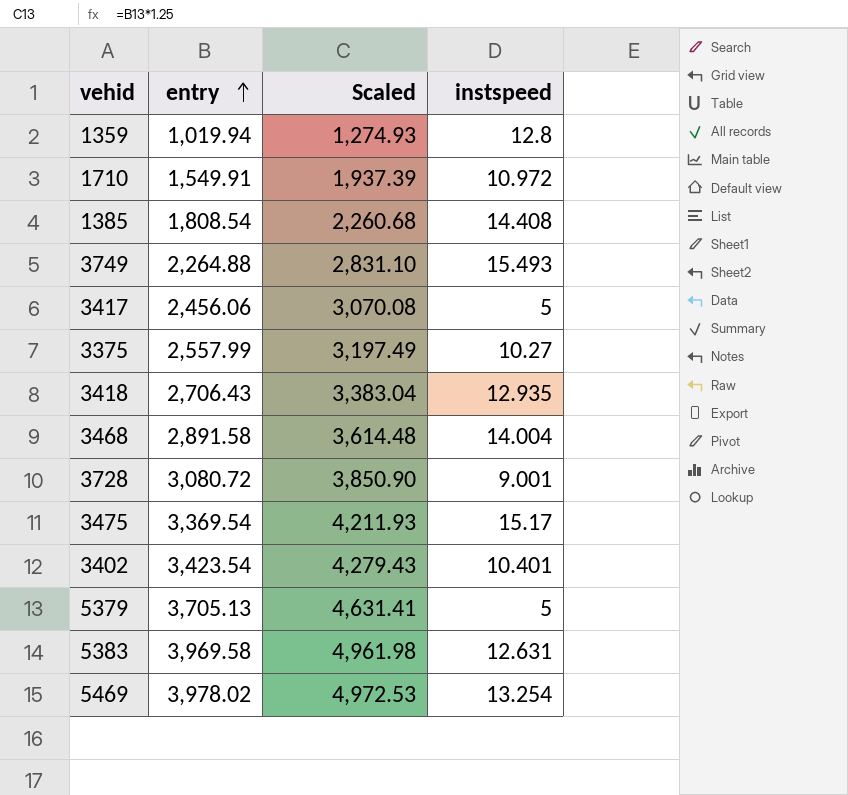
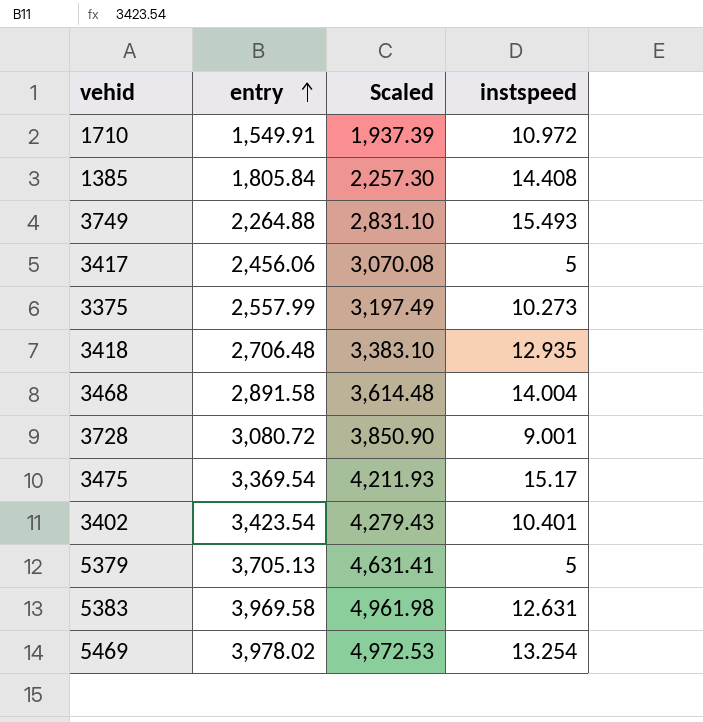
row 1359: 1,019.94 | 1,274.93 | 12.8 -> none
1385 | entry: 1,808.54 -> 1,805.84
1385 | Scaled: 2,260.68 -> 2,257.30
3375 | instspeed: 10.27 -> 10.273
3418 | entry: 2,706.43 -> 2,706.48
3418 | Scaled: 3,383.04 -> 3,383.10

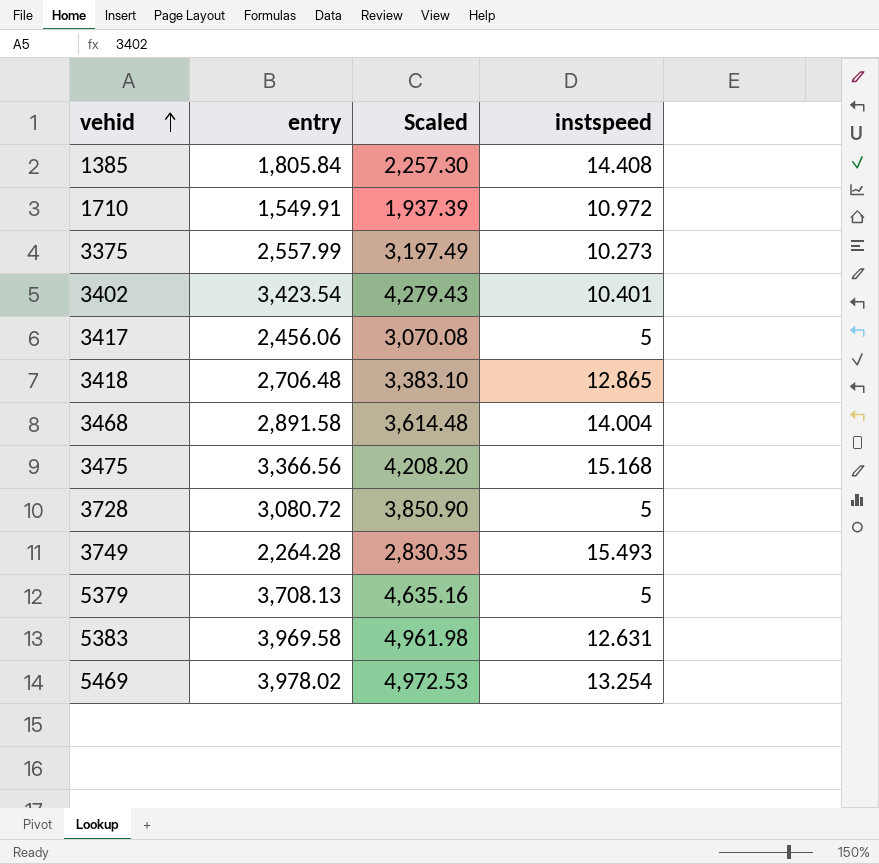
row order: entry ascending -> vehid ascending
3418 | instspeed: 12.935 -> 12.865
3475 | entry: 3,369.54 -> 3,366.56
3475 | Scaled: 4,211.93 -> 4,208.20
3475 | instspeed: 15.17 -> 15.168
3728 | instspeed: 9.001 -> 5
3749 | entry: 2,264.88 -> 2,264.28
3749 | Scaled: 2,831.10 -> 2,830.35
5379 | entry: 3,705.13 -> 3,708.13
5379 | Scaled: 4,631.41 -> 4,635.16

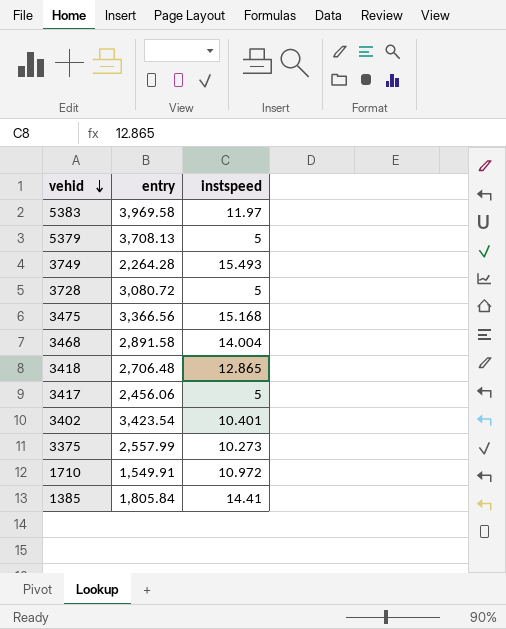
row order: vehid ascending -> vehid descending
column Scaled | formula: [entry] * 1.25 -> none
row 5469: 3,978.02 | 4,972.53 | 13.254 -> none
5383 | instspeed: 12.631 -> 11.97
1385 | instspeed: 14.408 -> 14.41

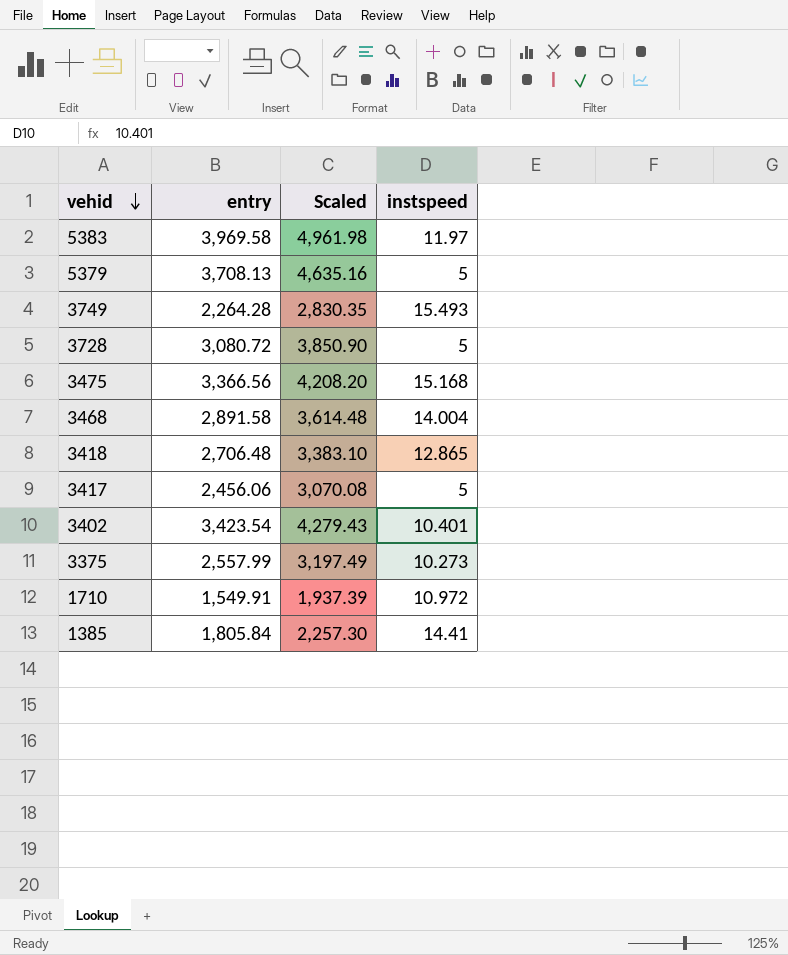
column Scaled | formula: none -> [entry] * 1.25

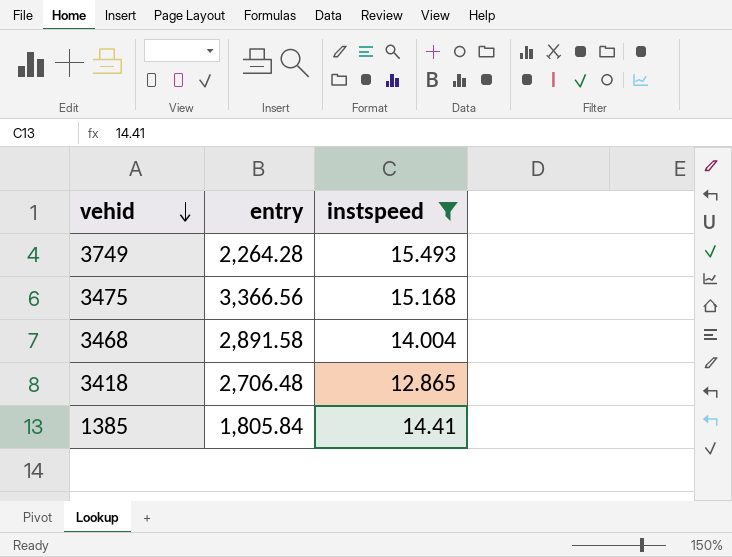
filter: none -> instspeed >= 12.865
column Scaled | formula: [entry] * 1.25 -> none

